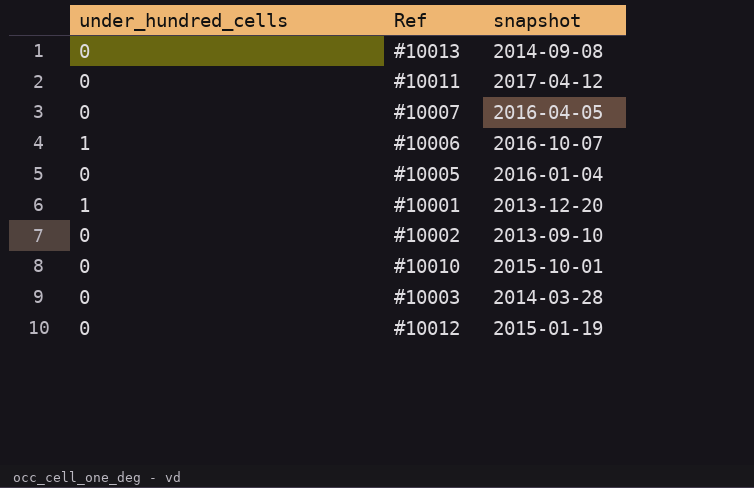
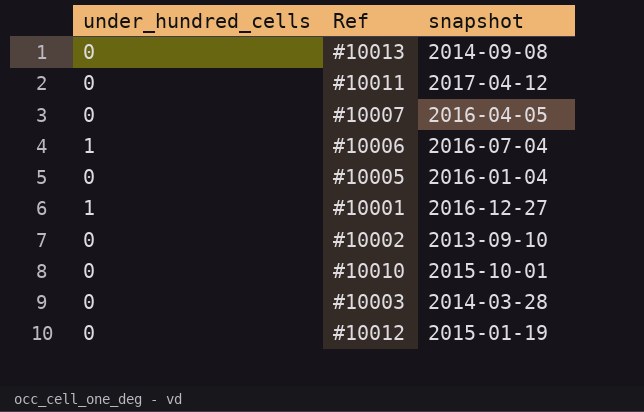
#10006 | snapshot: 2016-10-07 -> 2016-07-04
#10001 | snapshot: 2013-12-20 -> 2016-12-27

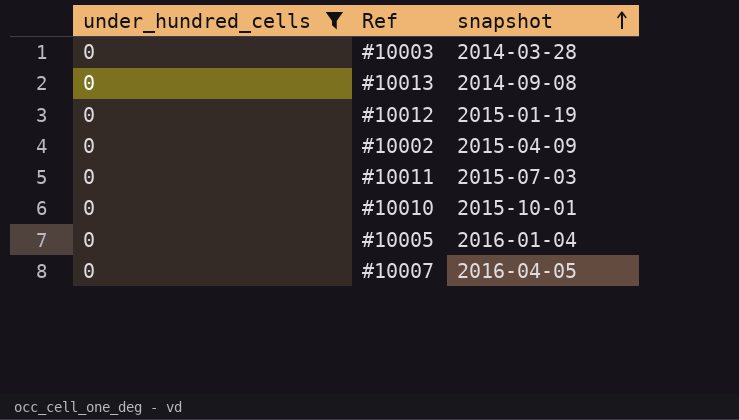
filter: none -> under_hundred_cells = 0
row order: none -> snapshot ascending
#10002 | snapshot: 2013-09-10 -> 2015-04-09
#10011 | snapshot: 2017-04-12 -> 2015-07-03

